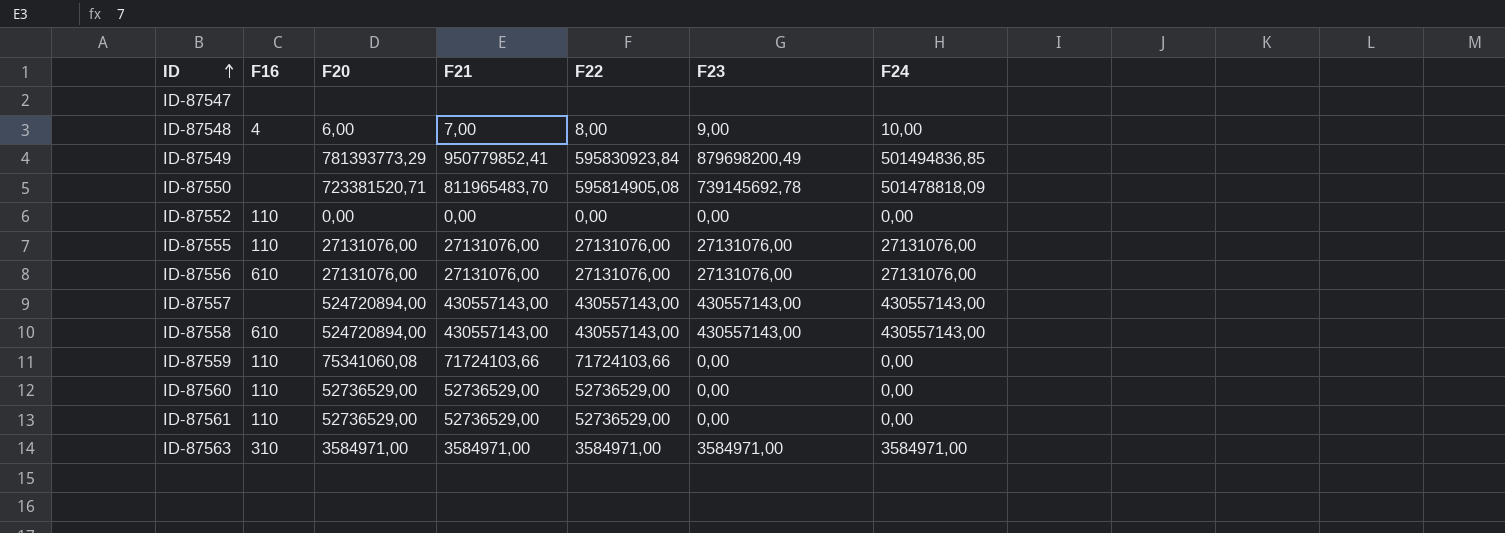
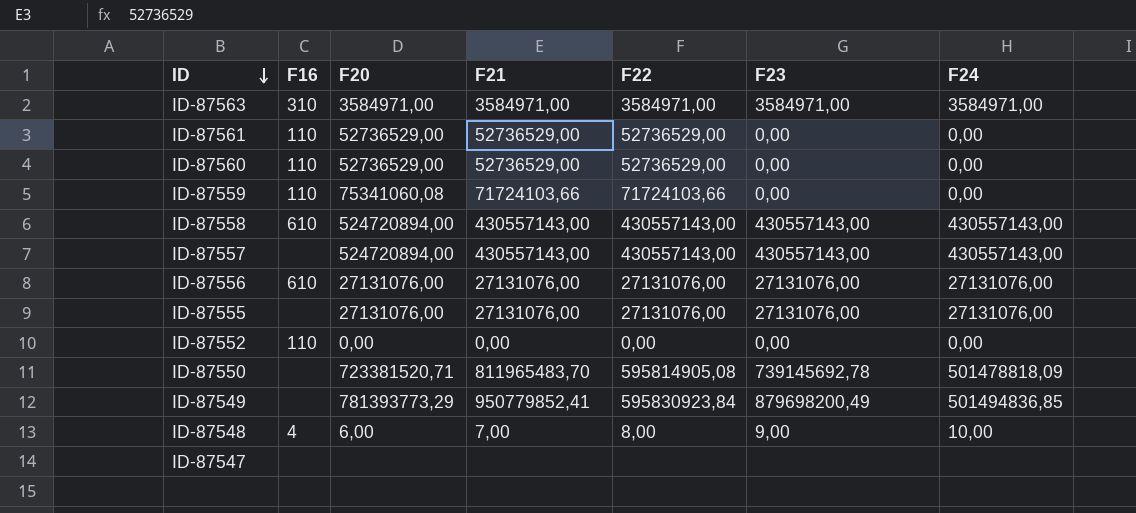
row order: ID ascending -> ID descending
ID-87555 | F16: 110 -> none

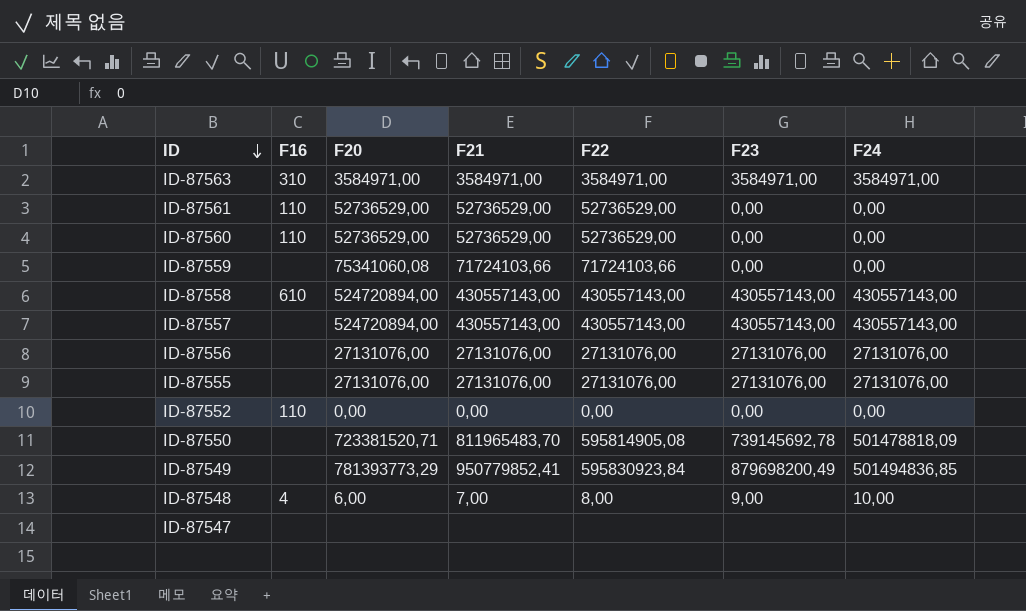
ID-87559 | F16: 110 -> none
ID-87556 | F16: 610 -> none

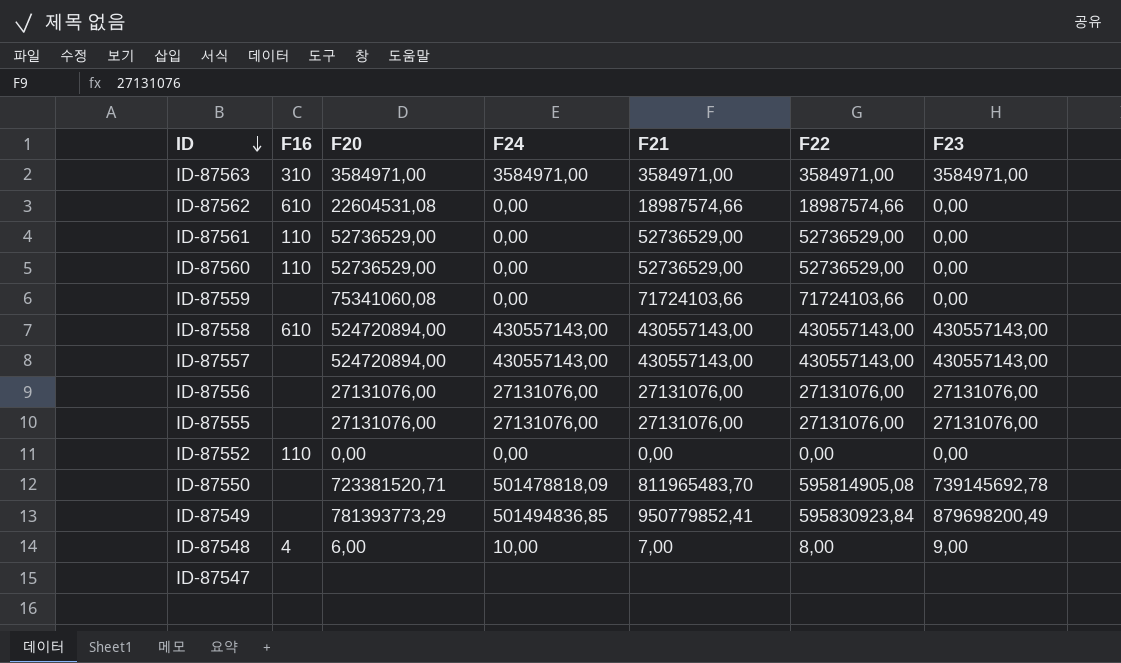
column F24 | position: 7 -> 4
row ID-87562: none -> 610 | 22604531,08 | 0,00 | 18987574,66 | 18987574,66 | 0,00

